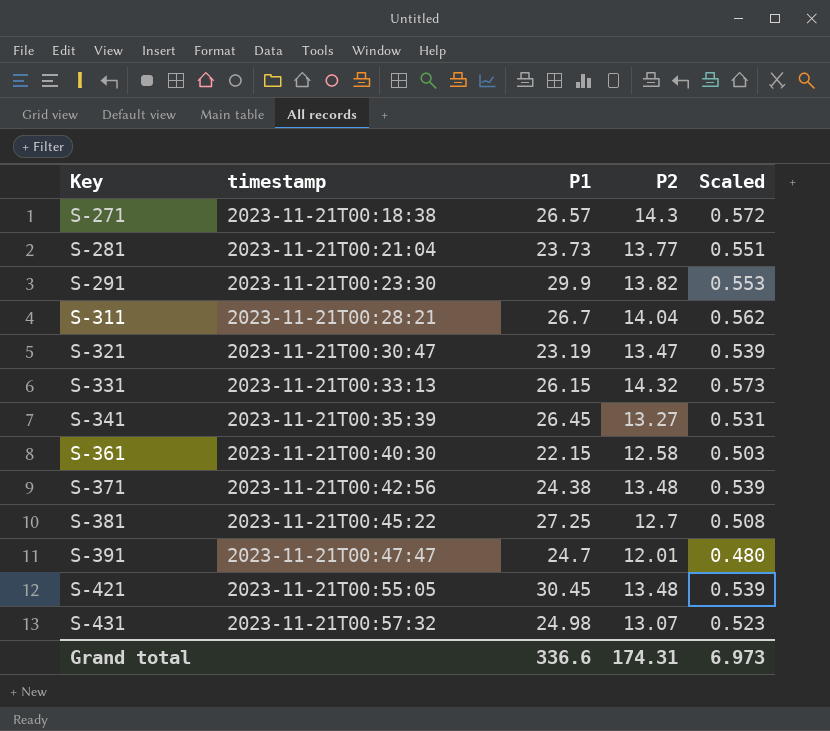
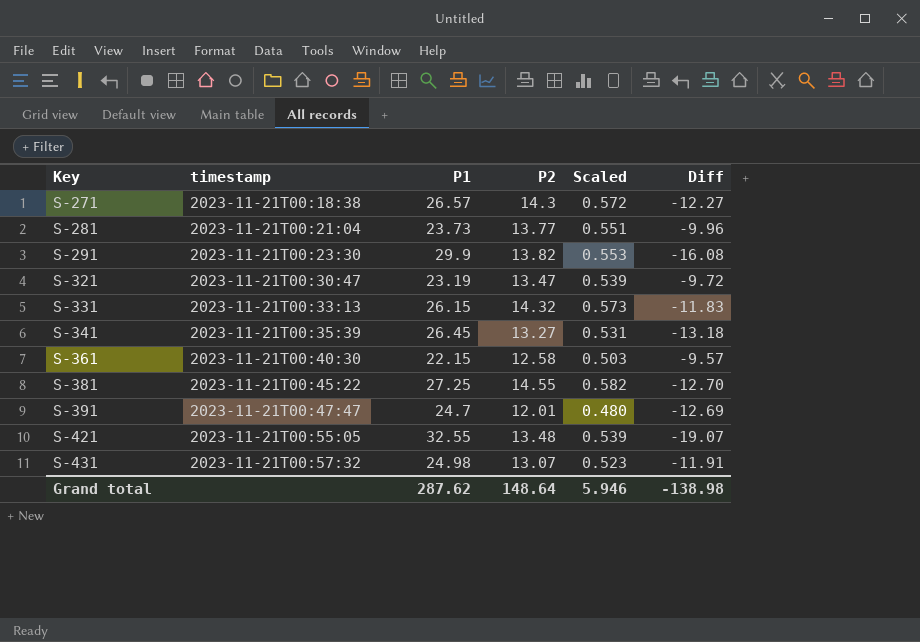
column Diff | formula: none -> [P2] - [P1]
row S-311: 2023-11-21T00:28:21 | 26.7 | 14.04 | 0.562 -> none
row S-371: 2023-11-21T00:42:56 | 24.38 | 13.48 | 0.539 -> none
S-381 | P2: 12.7 -> 14.55
S-381 | Scaled: 0.508 -> 0.582
S-421 | P1: 30.45 -> 32.55
Grand total | P1: 336.6 -> 287.62
Grand total | P2: 174.31 -> 148.64
Grand total | Scaled: 6.973 -> 5.946

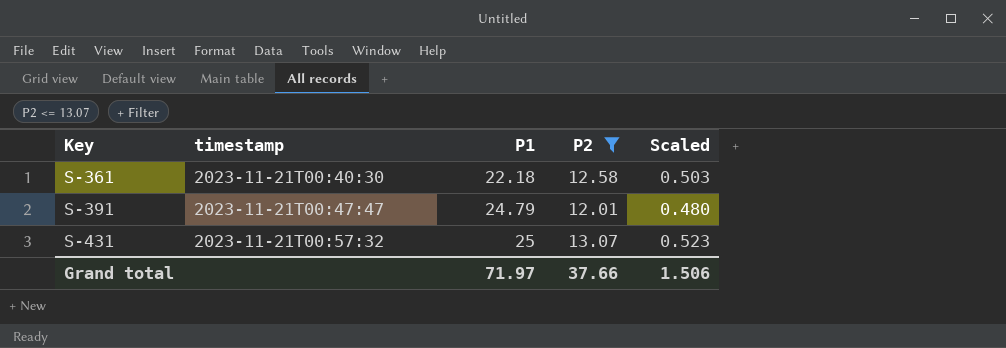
filter: none -> P2 <= 13.07
column Diff | formula: [P2] - [P1] -> none
S-361 | P1: 22.15 -> 22.18
S-391 | P1: 24.7 -> 24.79
S-431 | P1: 24.98 -> 25
Grand total | P1: 287.62 -> 71.97
Grand total | P2: 148.64 -> 37.66
Grand total | Scaled: 5.946 -> 1.506

